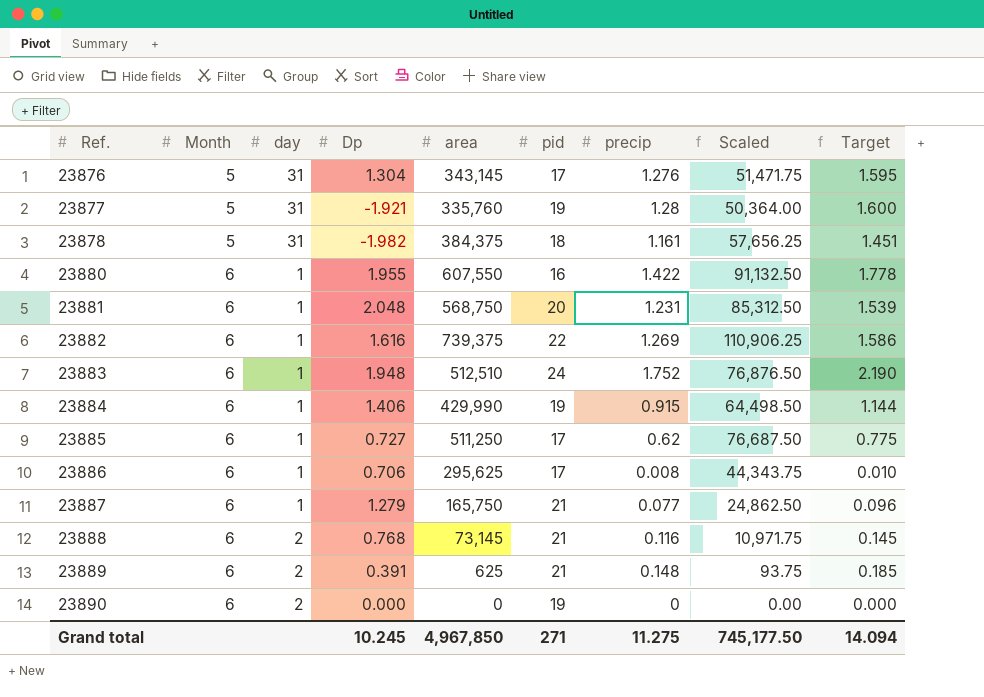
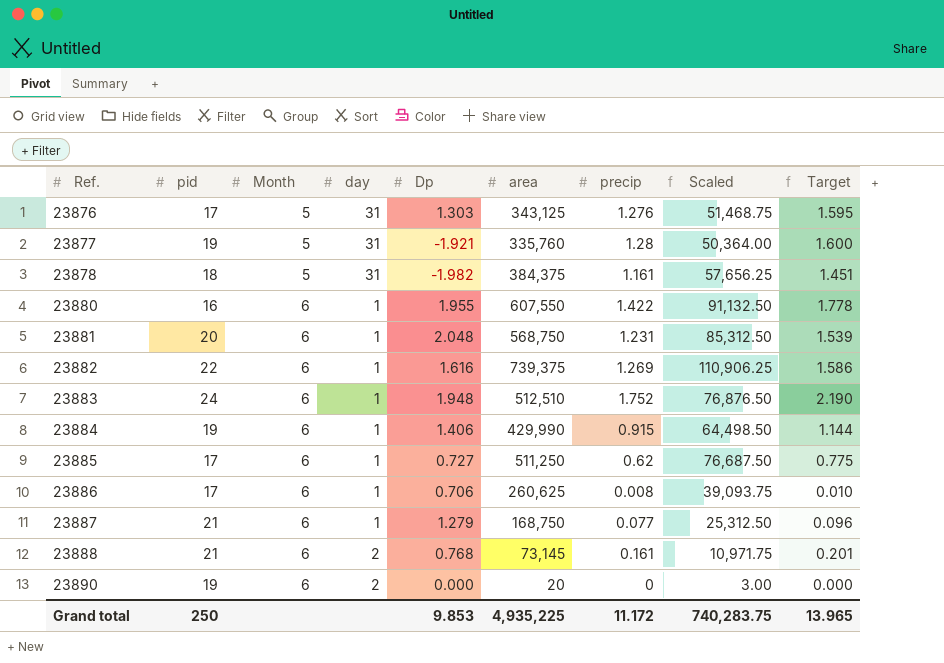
column pid | position: 6 -> 2
row 23889: 6 | 2 | 0.391 | 625 | 21 | 0.148 | 93.75 | 0.185 -> none
23876 | Dp: 1.304 -> 1.303
23876 | area: 343,145 -> 343,125
23876 | Scaled: 51,471.75 -> 51,468.75
23886 | area: 295,625 -> 260,625
23886 | Scaled: 44,343.75 -> 39,093.75
23887 | area: 165,750 -> 168,750
23887 | Scaled: 24,862.50 -> 25,312.50
23888 | precip: 0.116 -> 0.161
23888 | Target: 0.145 -> 0.201
23890 | area: 0 -> 20
23890 | Scaled: 0.00 -> 3.00
Grand total | pid: 271 -> 250
Grand total | Dp: 10.245 -> 9.853
Grand total | area: 4,967,850 -> 4,935,225
Grand total | precip: 11.275 -> 11.172
Grand total | Scaled: 745,177.50 -> 740,283.75
Grand total | Target: 14.094 -> 13.965

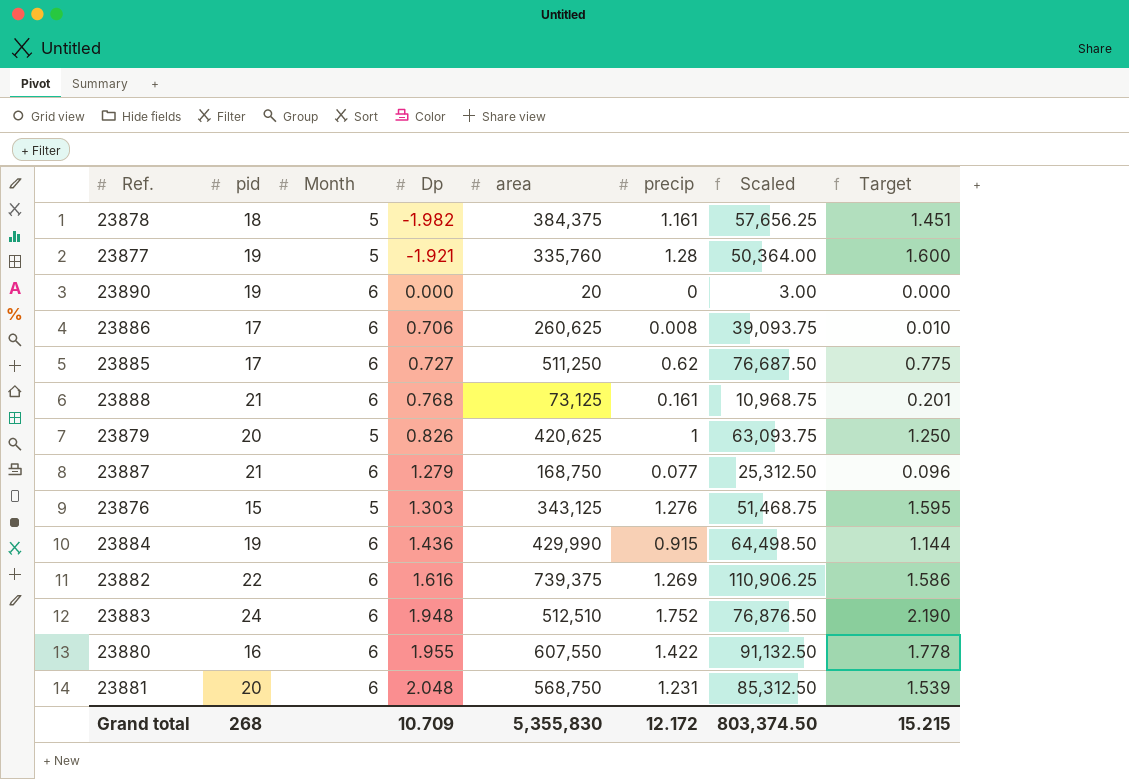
row order: Ref. ascending -> Dp ascending
column day | position: 4 -> none
23888 | area: 73,145 -> 73,125
23888 | Scaled: 10,971.75 -> 10,968.75
row 23879: none -> 20 | 5 | 0.826 | 420,625 | 1 | 63,093.75 | 1.250
23876 | pid: 17 -> 15
23884 | Dp: 1.406 -> 1.436
Grand total | pid: 250 -> 268
Grand total | Dp: 9.853 -> 10.709
Grand total | area: 4,935,225 -> 5,355,830
Grand total | precip: 11.172 -> 12.172
Grand total | Scaled: 740,283.75 -> 803,374.50
Grand total | Target: 13.965 -> 15.215

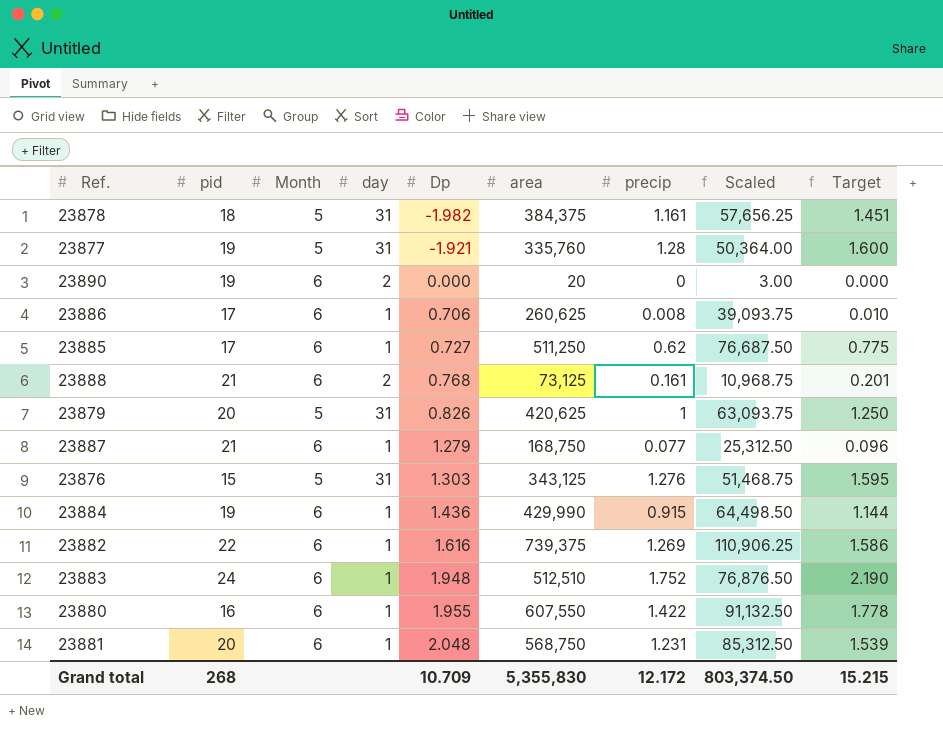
column day | position: none -> 4

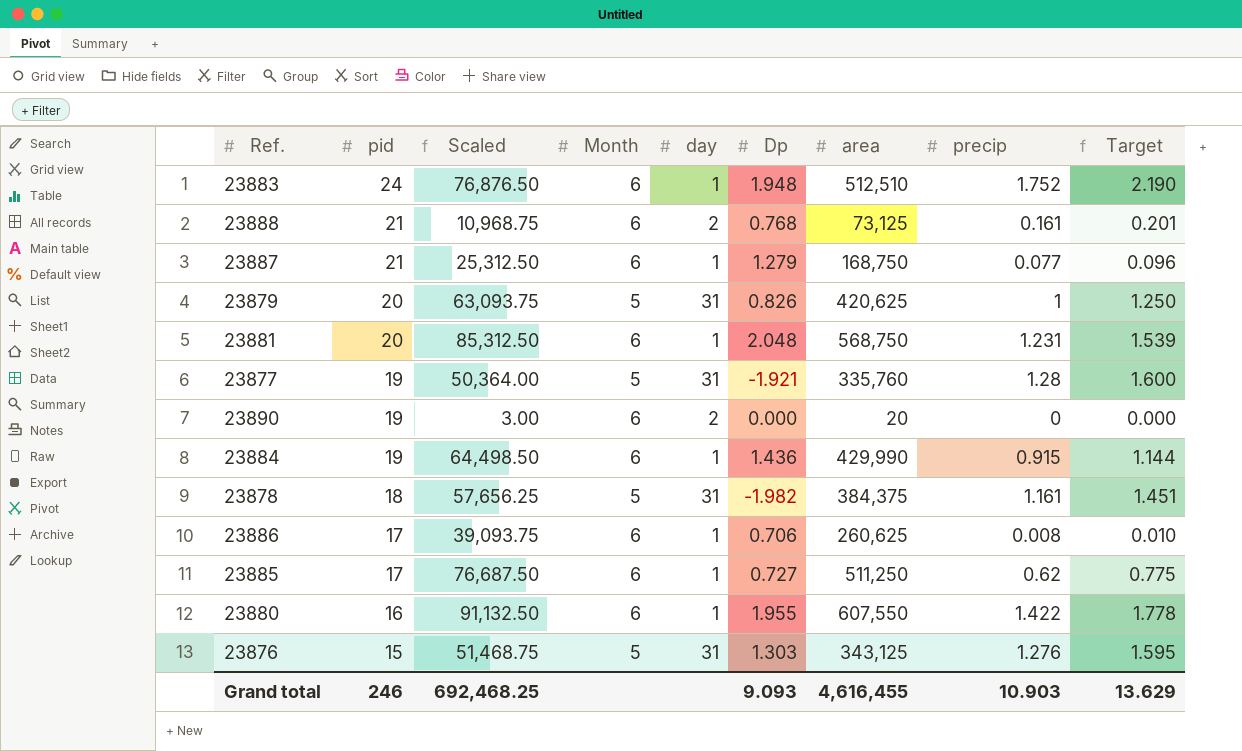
row order: Dp ascending -> pid descending
column Scaled | position: 8 -> 3
row 23882: 22 | 6 | 1 | 1.616 | 739,375 | 1.269 | 110,906.25 | 1.586 -> none
Grand total | pid: 268 -> 246
Grand total | Scaled: 803,374.50 -> 692,468.25
Grand total | Dp: 10.709 -> 9.093
Grand total | area: 5,355,830 -> 4,616,455
Grand total | precip: 12.172 -> 10.903
Grand total | Target: 15.215 -> 13.629

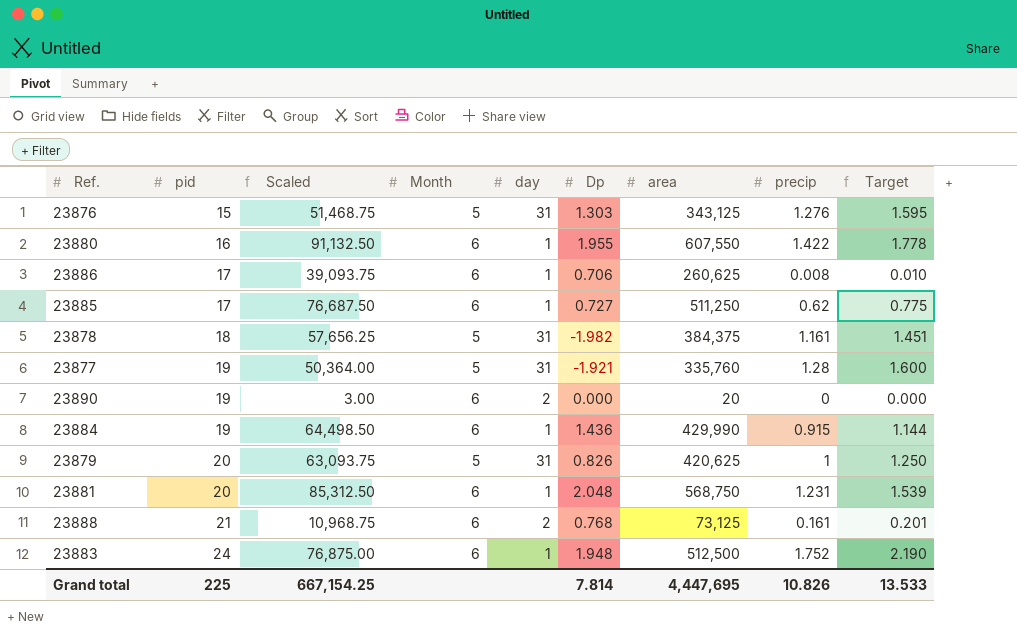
row order: pid descending -> pid ascending
row 23887: 21 | 25,312.50 | 6 | 1 | 1.279 | 168,750 | 0.077 | 0.096 -> none
23883 | Scaled: 76,876.50 -> 76,875.00
23883 | area: 512,510 -> 512,500
Grand total | pid: 246 -> 225
Grand total | Scaled: 692,468.25 -> 667,154.25
Grand total | Dp: 9.093 -> 7.814
Grand total | area: 4,616,455 -> 4,447,695
Grand total | precip: 10.903 -> 10.826
Grand total | Target: 13.629 -> 13.533

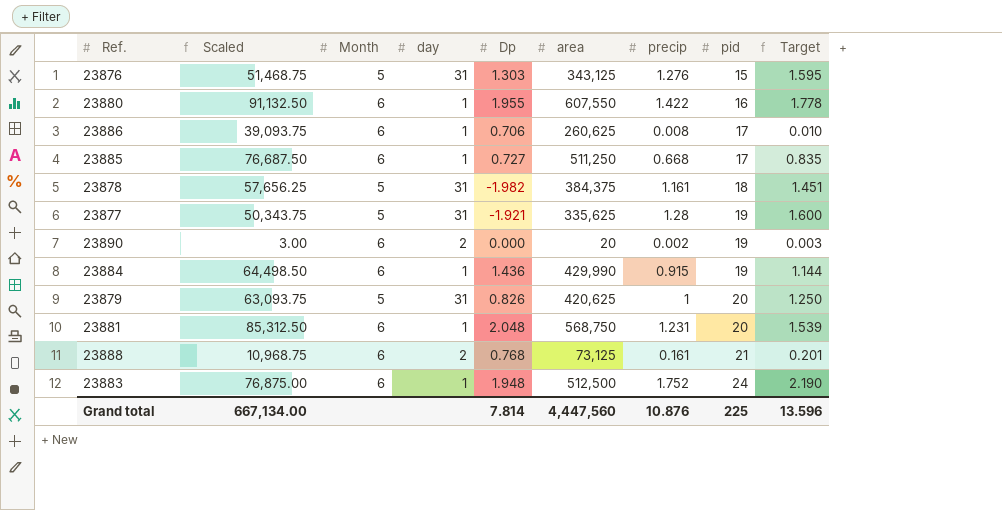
column pid | position: 2 -> 8
23885 | precip: 0.62 -> 0.668
23885 | Target: 0.775 -> 0.835
23877 | Scaled: 50,364.00 -> 50,343.75
23877 | area: 335,760 -> 335,625
23890 | precip: 0 -> 0.002
23890 | Target: 0.000 -> 0.003
Grand total | Scaled: 667,154.25 -> 667,134.00
Grand total | area: 4,447,695 -> 4,447,560
Grand total | precip: 10.826 -> 10.876
Grand total | Target: 13.533 -> 13.596

